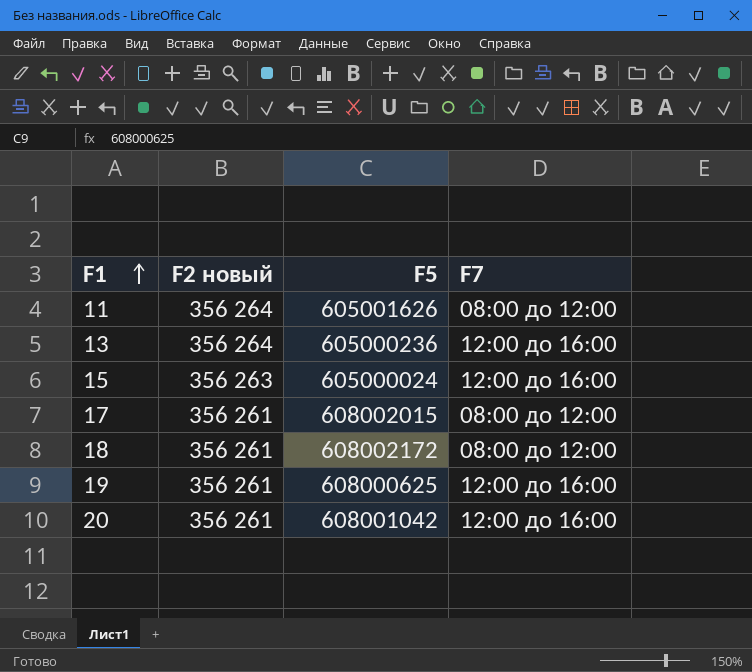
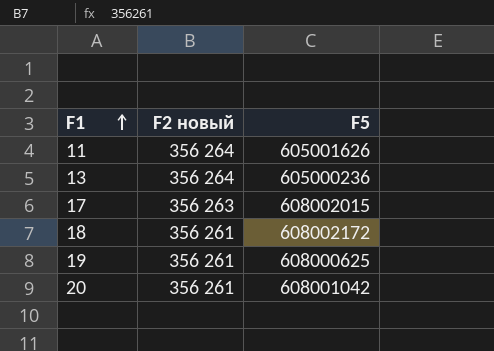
column F7 | position: 4 -> none
row 15: 356 263 | 605000024 | 12:00 до 16:00 -> none
17 | F2 новый: 356 261 -> 356 263

